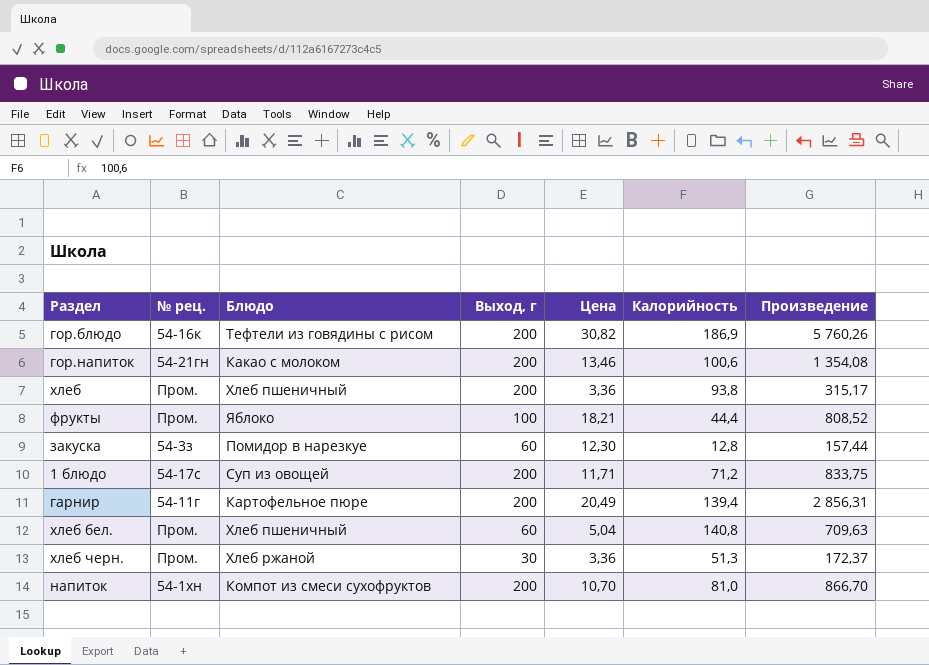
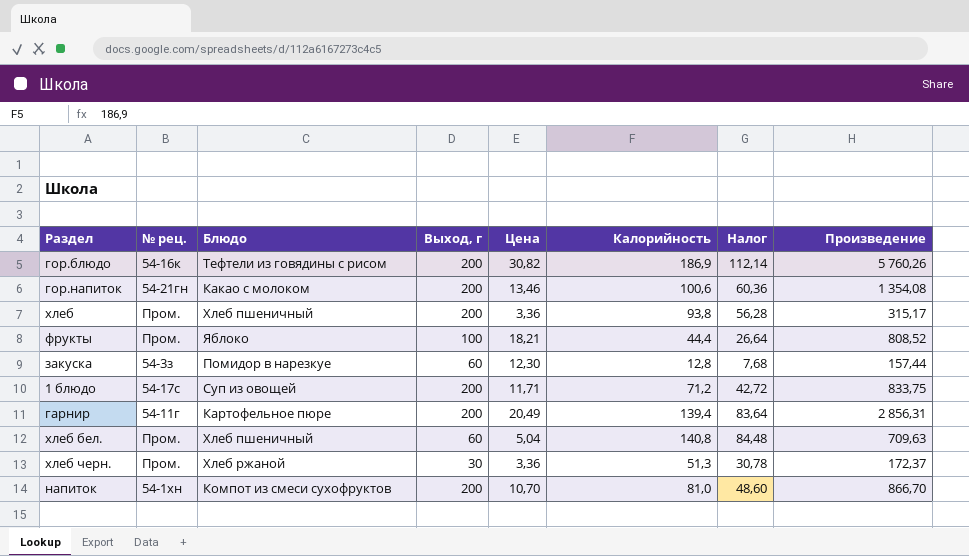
column Налог | formula: none -> [Калорийность] * 0,6

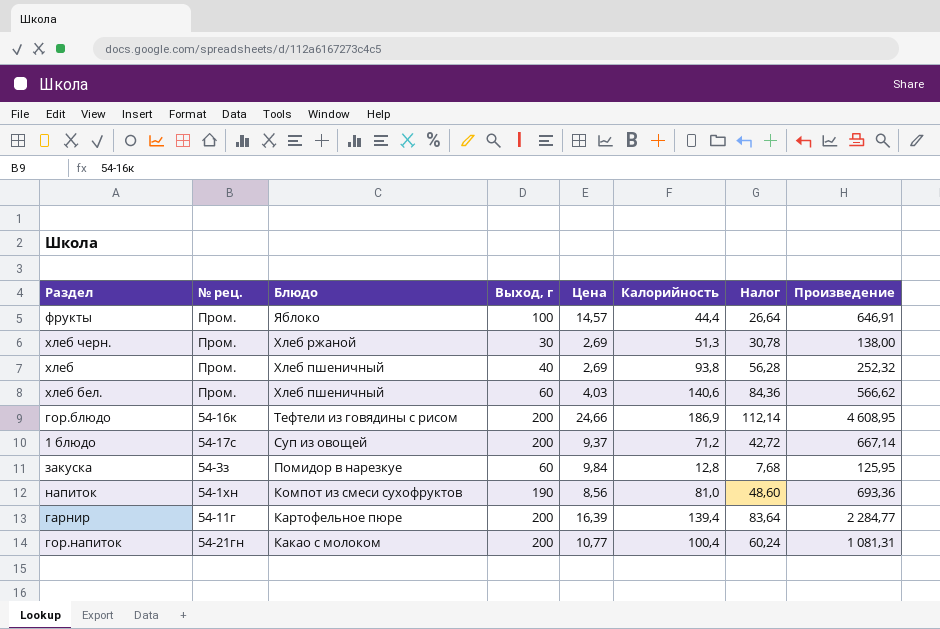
row order: none -> Блюдо descending
фрукты | Цена: 18,21 -> 14,57
фрукты | Произведение: 808,52 -> 646,91
хлеб черн. | Цена: 3,36 -> 2,69
хлеб черн. | Произведение: 172,37 -> 138,00
хлеб | Выход, г: 200 -> 40
хлеб | Цена: 3,36 -> 2,69
хлеб | Произведение: 315,17 -> 252,32
хлеб бел. | Цена: 5,04 -> 4,03
хлеб бел. | Калорийность: 140,8 -> 140,6
хлеб бел. | Налог: 84,48 -> 84,36
хлеб бел. | Произведение: 709,63 -> 566,62
гор.блюдо | Цена: 30,82 -> 24,66
гор.блюдо | Произведение: 5 760,26 -> 4 608,95
1 блюдо | Цена: 11,71 -> 9,37
1 блюдо | Произведение: 833,75 -> 667,14
закуска | Цена: 12,30 -> 9,84
закуска | Произведение: 157,44 -> 125,95
напиток | Выход, г: 200 -> 190
напиток | Цена: 10,70 -> 8,56
напиток | Произведение: 866,70 -> 693,36
гарнир | Цена: 20,49 -> 16,39
гарнир | Произведение: 2 856,31 -> 2 284,77
гор.напиток | Цена: 13,46 -> 10,77
гор.напиток | Калорийность: 100,6 -> 100,4
гор.напиток | Налог: 60,36 -> 60,24
гор.напиток | Произведение: 1 354,08 -> 1 081,31

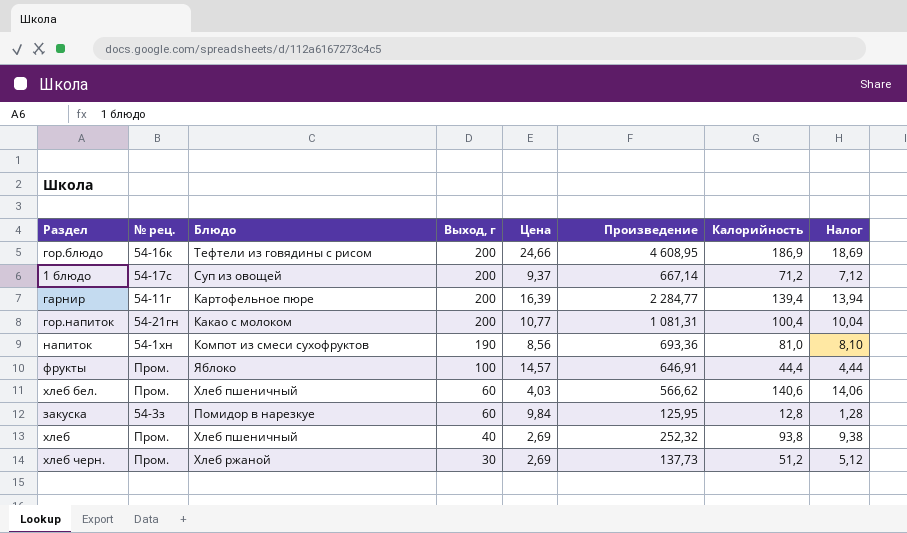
row order: Блюдо descending -> Выход, г descending
column Произведение | position: 8 -> 6
column Налог | formula: [Калорийность] * 0,6 -> [Калорийность] * 0,1
хлеб черн. | Произведение: 138,00 -> 137,73
хлеб черн. | Калорийность: 51,3 -> 51,2

